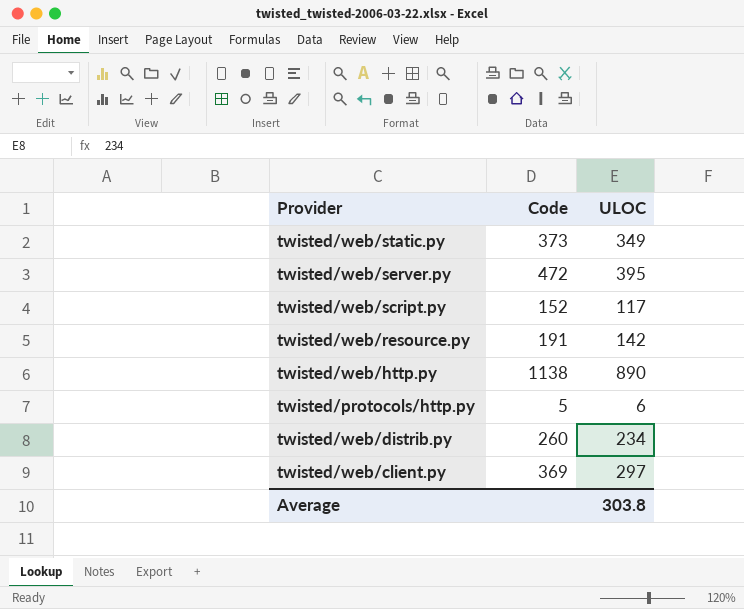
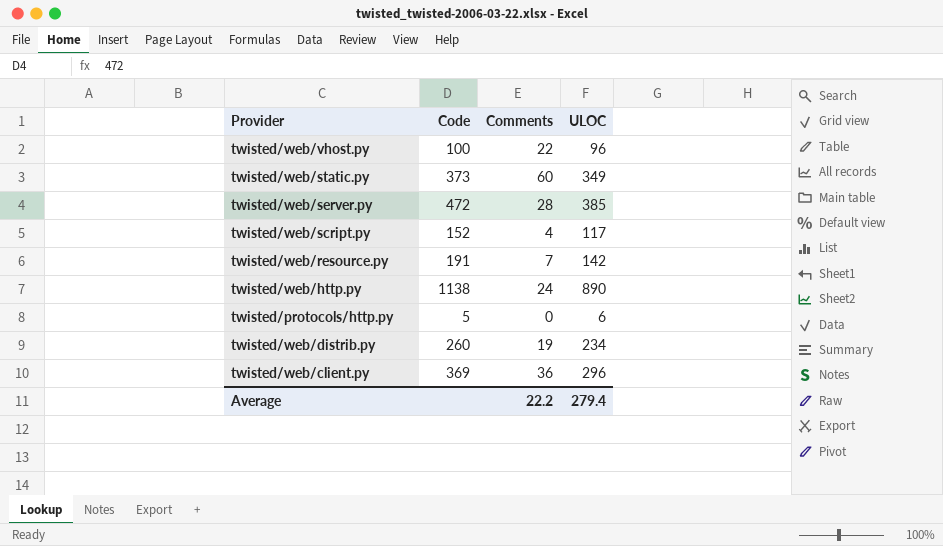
column Comments | position: none -> 3
row twisted/web/vhost.py: none -> 100 | 22 | 96
twisted/web/server.py | ULOC: 395 -> 385
twisted/web/client.py | ULOC: 297 -> 296
Average | ULOC: 303.8 -> 279.4

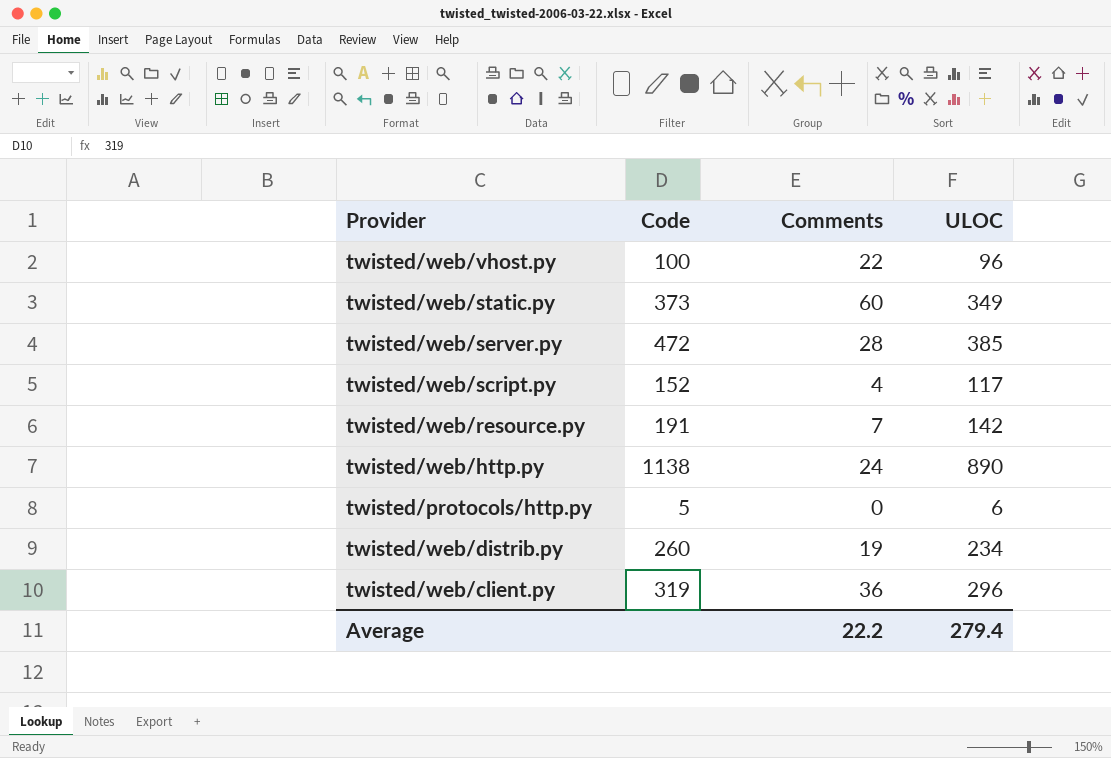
twisted/web/client.py | Code: 369 -> 319

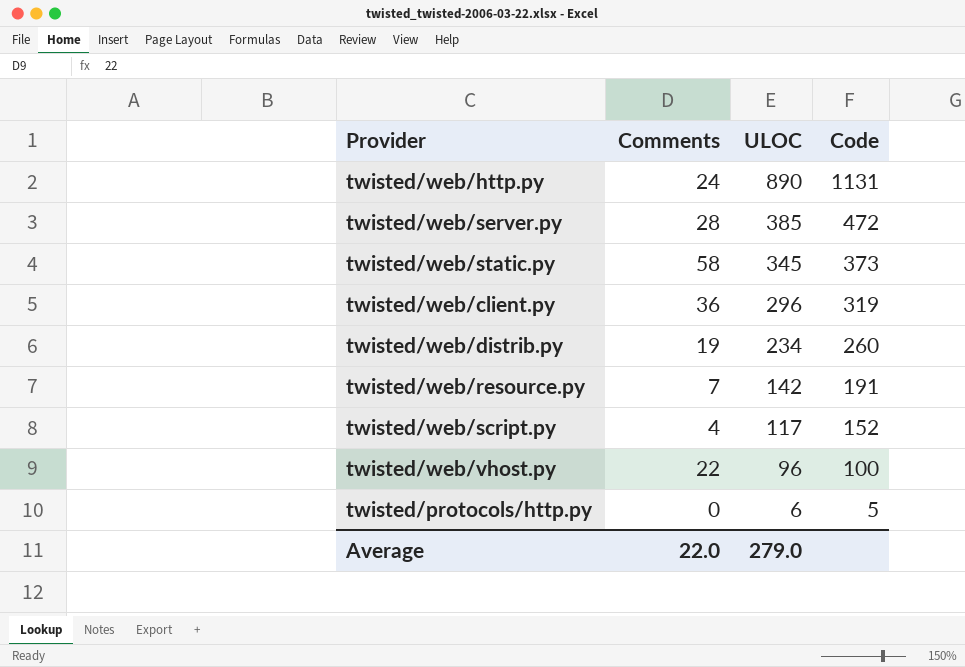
row order: none -> ULOC descending
column Code | position: 2 -> 4
twisted/web/http.py | Code: 1138 -> 1131
twisted/web/static.py | Comments: 60 -> 58
twisted/web/static.py | ULOC: 349 -> 345
Average | Comments: 22.2 -> 22.0
Average | ULOC: 279.4 -> 279.0

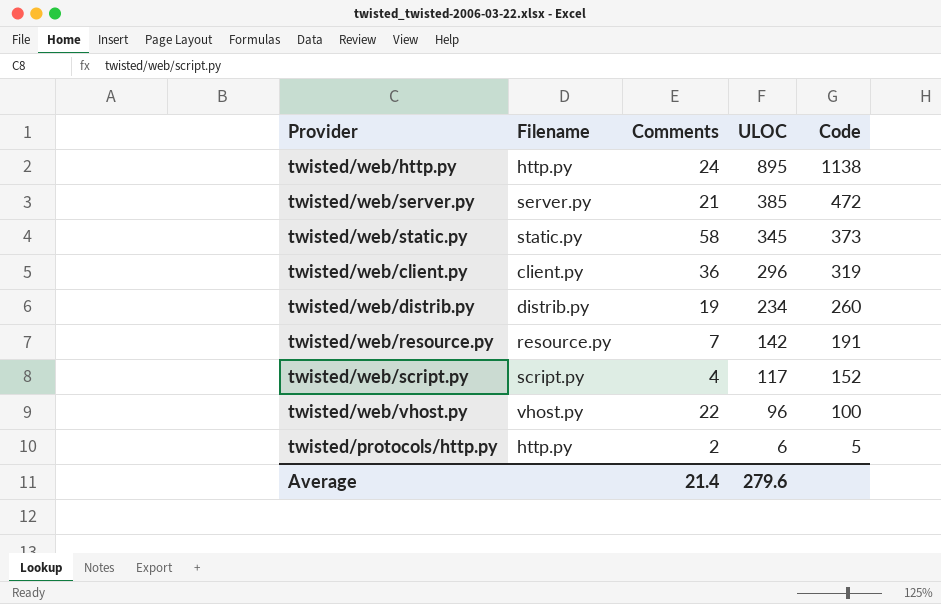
column Filename | position: none -> 2
twisted/web/http.py | ULOC: 890 -> 895
twisted/web/http.py | Code: 1131 -> 1138
twisted/web/server.py | Comments: 28 -> 21
twisted/protocols/http.py | Comments: 0 -> 2
Average | Comments: 22.0 -> 21.4
Average | ULOC: 279.0 -> 279.6

